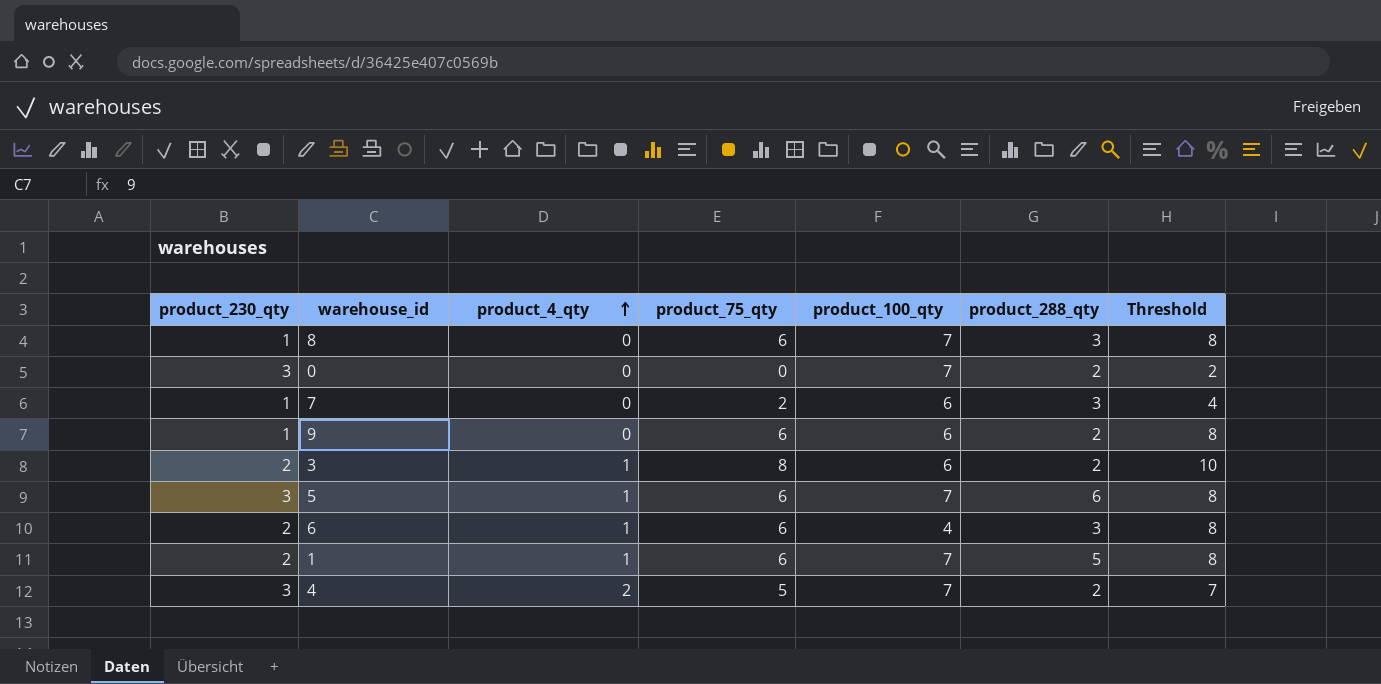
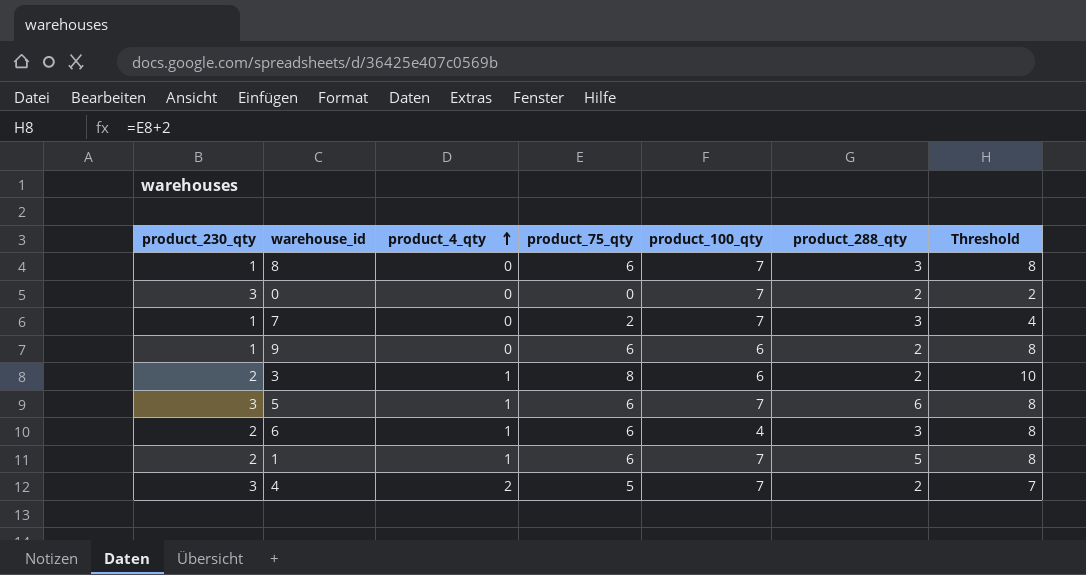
7 | product_100_qty: 6 -> 7

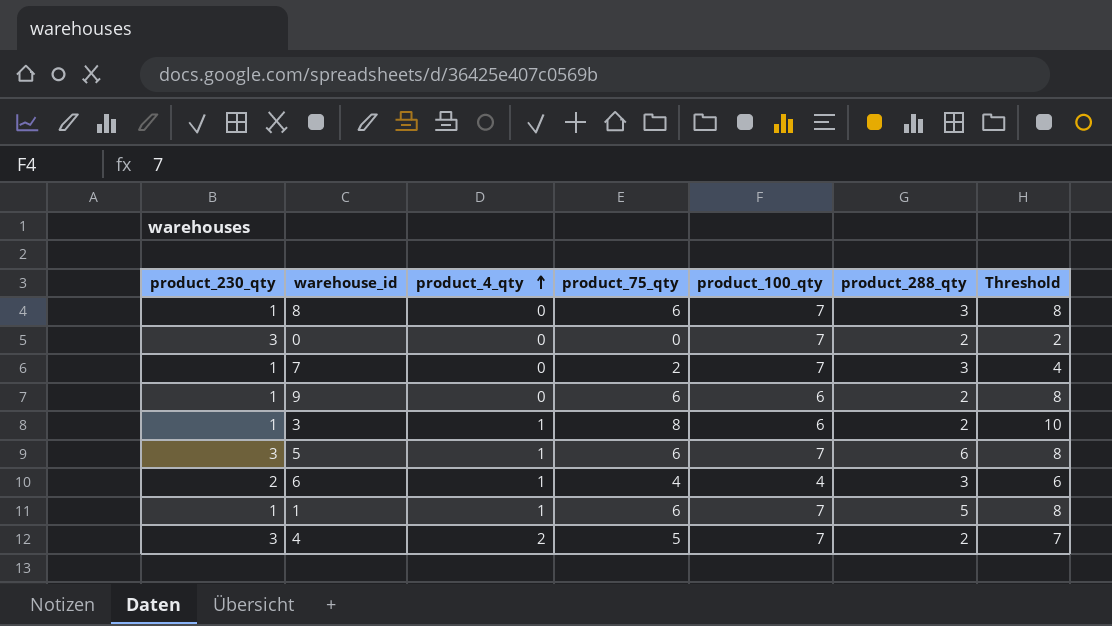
3 | product_230_qty: 2 -> 1
6 | product_75_qty: 6 -> 4
6 | Threshold: 8 -> 6
1 | product_230_qty: 2 -> 1

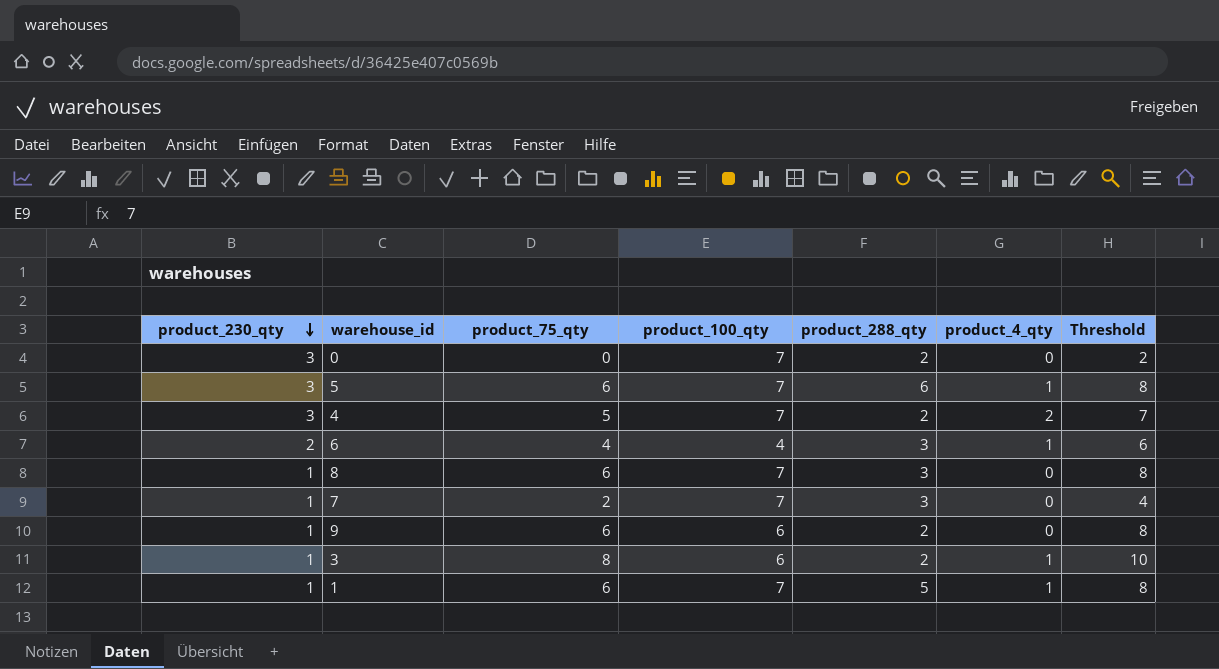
row order: product_4_qty ascending -> product_230_qty descending
column product_4_qty | position: 3 -> 6

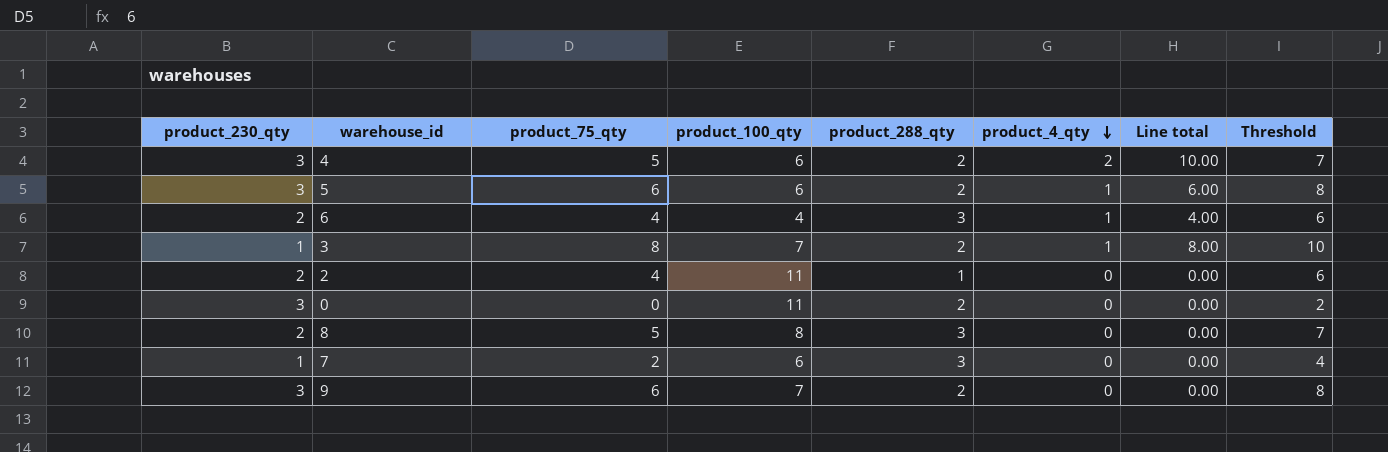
row order: product_230_qty descending -> product_4_qty descending
column Line total | formula: none -> [product_75_qty] * [product_4_qty]
row 1: 1 | 6 | 7 | 5 | 1 | 8 -> none
4 | product_100_qty: 7 -> 6
5 | product_100_qty: 7 -> 6
5 | product_288_qty: 6 -> 2
3 | product_100_qty: 6 -> 7
row 2: none -> 2 | 4 | 11 | 1 | 0 | 0.00 | 6
0 | product_100_qty: 7 -> 11
8 | product_230_qty: 1 -> 2
8 | product_75_qty: 6 -> 5
8 | product_100_qty: 7 -> 8
8 | Threshold: 8 -> 7
7 | product_100_qty: 7 -> 6
9 | product_230_qty: 1 -> 3
9 | product_100_qty: 6 -> 7

